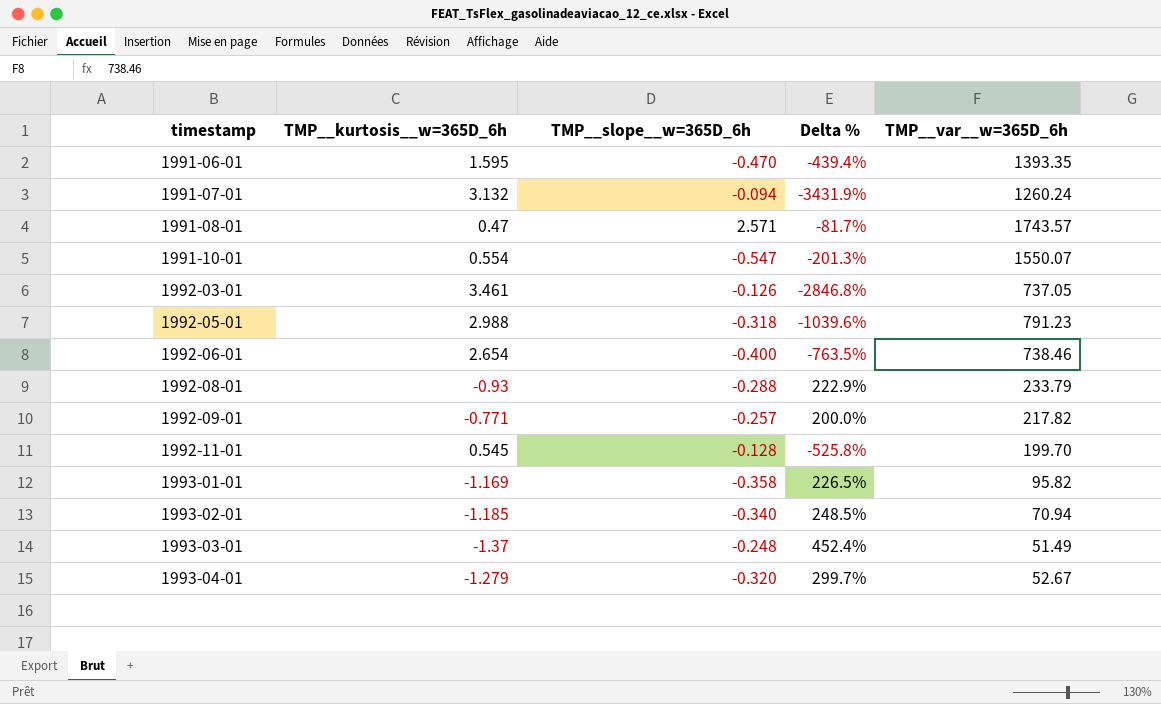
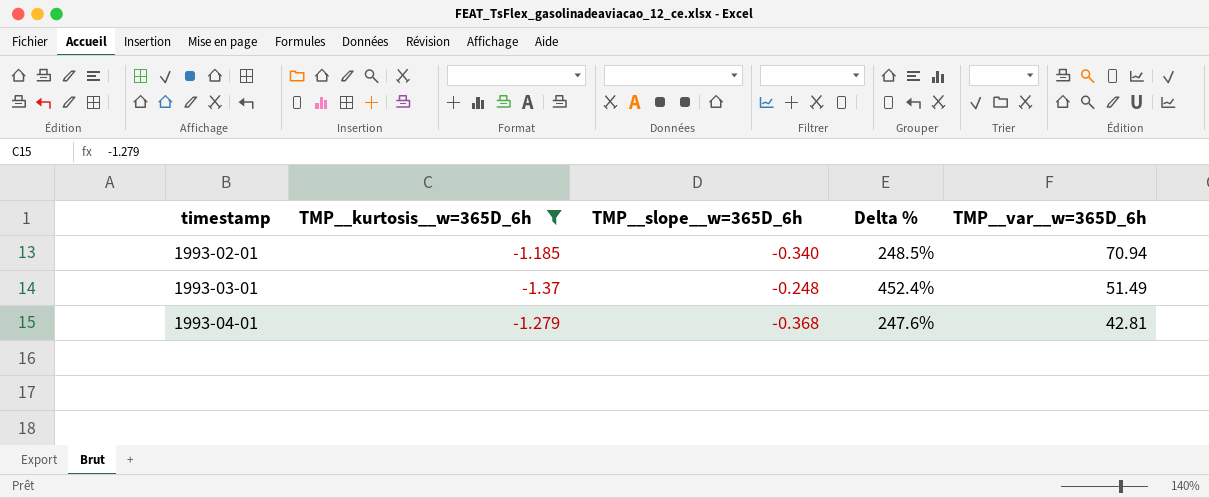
filter: none -> TMP__kurtosis__w=365D_6h <= -1.185
1993-04-01 | TMP__slope__w=365D_6h: -0.320 -> -0.368
1993-04-01 | Delta %: 299.7% -> 247.6%
1993-04-01 | TMP__var__w=365D_6h: 52.67 -> 42.81

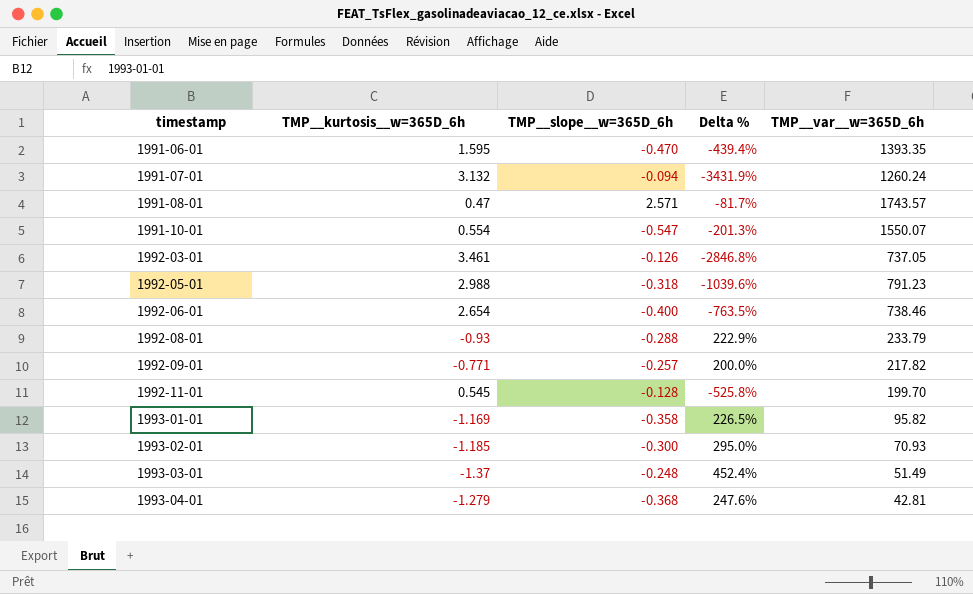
filter: TMP__kurtosis__w=365D_6h <= -1.185 -> none
1993-02-01 | TMP__slope__w=365D_6h: -0.340 -> -0.300
1993-02-01 | Delta %: 248.5% -> 295.0%
1993-02-01 | TMP__var__w=365D_6h: 70.94 -> 70.93

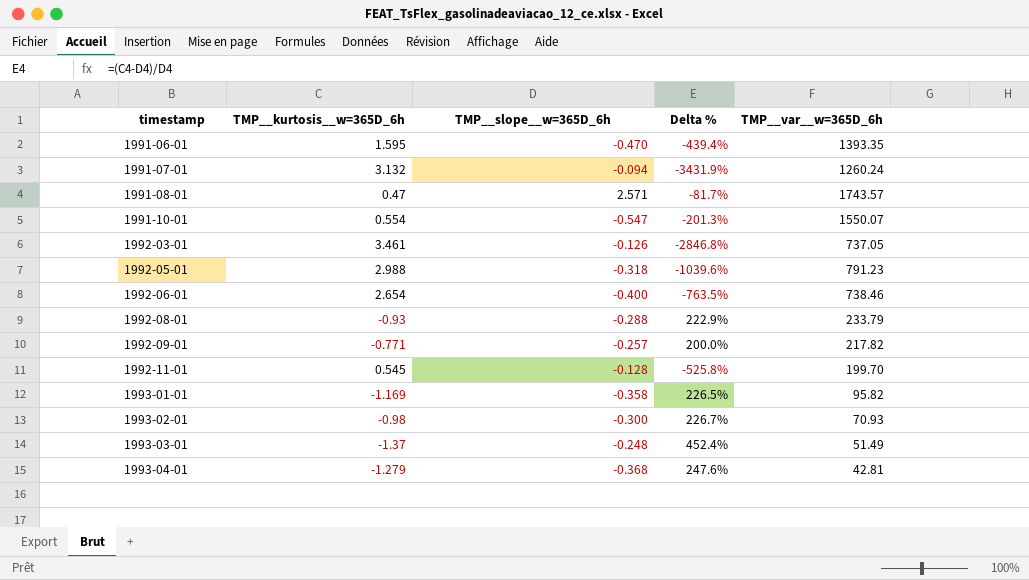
1993-02-01 | TMP__kurtosis__w=365D_6h: -1.185 -> -0.98
1993-02-01 | Delta %: 295.0% -> 226.7%

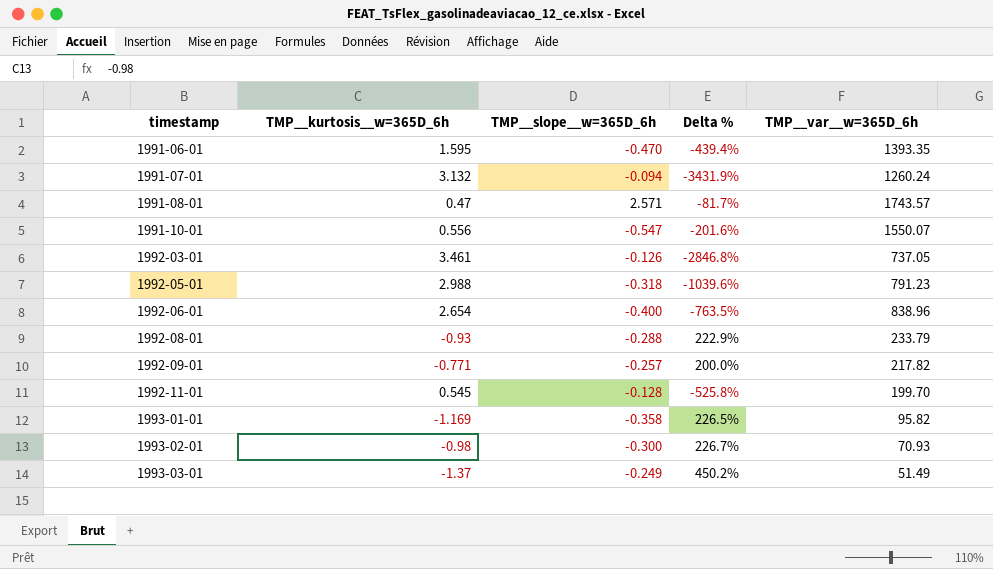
row 1993-04-01: -1.279 | -0.368 | 247.6% | 42.81 -> none
1991-10-01 | TMP__kurtosis__w=365D_6h: 0.554 -> 0.556
1991-10-01 | Delta %: -201.3% -> -201.6%
1992-06-01 | TMP__var__w=365D_6h: 738.46 -> 838.96
1993-03-01 | TMP__slope__w=365D_6h: -0.248 -> -0.249
1993-03-01 | Delta %: 452.4% -> 450.2%

